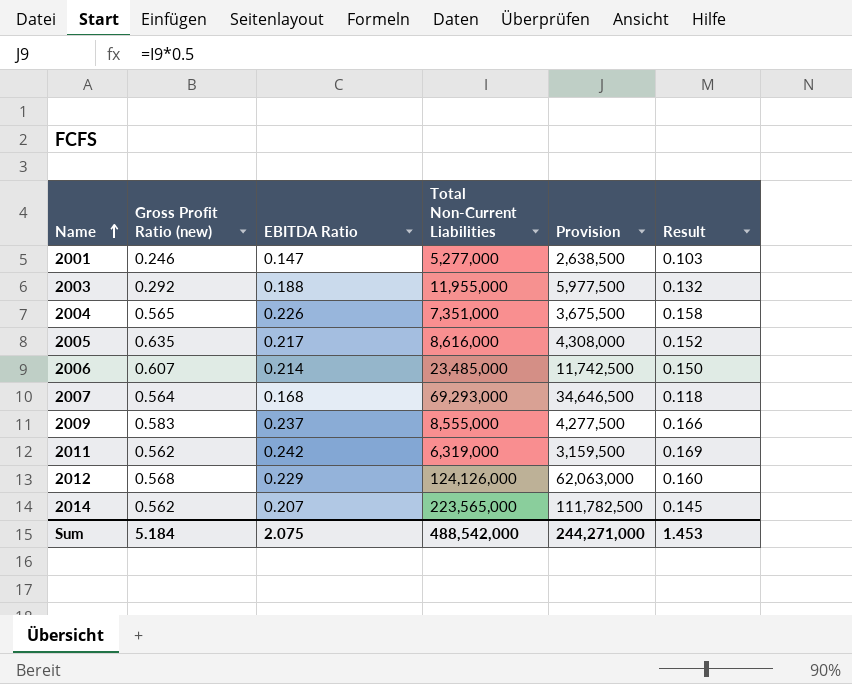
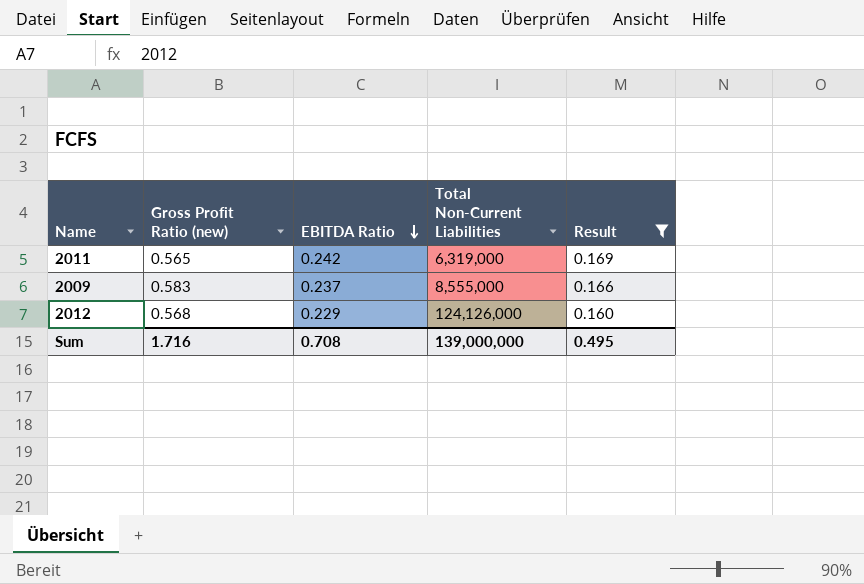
filter: none -> Result >= 0.160
row order: Name ascending -> EBITDA Ratio descending
column Provision | formula: [Total Non-Current Liabilities] * 0.5 -> none
2011 | Gross Profit Ratio (new): 0.562 -> 0.565
Sum | Gross Profit Ratio (new): 5.184 -> 1.716
Sum | EBITDA Ratio: 2.075 -> 0.708
Sum | Total Non-Current Liabilities: 488,542,000 -> 139,000,000
Sum | Result: 1.453 -> 0.495

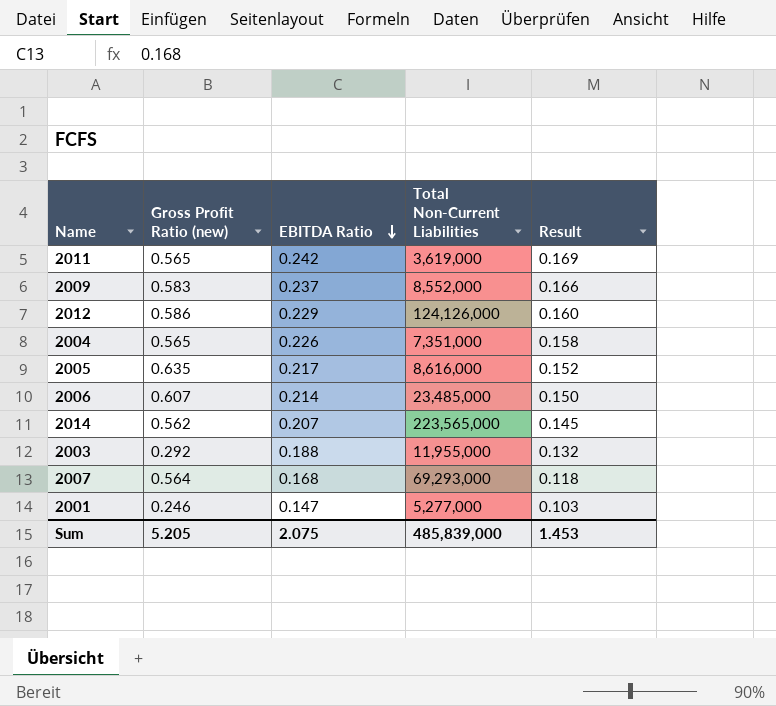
filter: Result >= 0.160 -> none
2011 | Total Non-Current Liabilities: 6,319,000 -> 3,619,000
2009 | Total Non-Current Liabilities: 8,555,000 -> 8,552,000
2012 | Gross Profit Ratio (new): 0.568 -> 0.586
Sum | Gross Profit Ratio (new): 1.716 -> 5.205
Sum | EBITDA Ratio: 0.708 -> 2.075
Sum | Total Non-Current Liabilities: 139,000,000 -> 485,839,000
Sum | Result: 0.495 -> 1.453

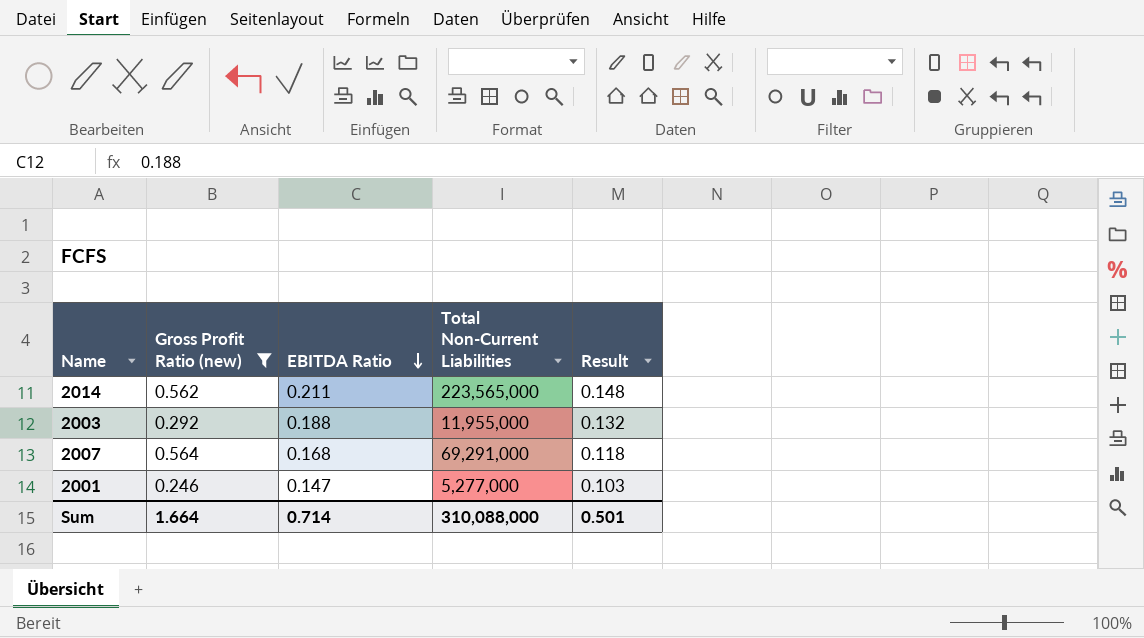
filter: none -> Gross Profit Ratio (new) <= 0.564
2014 | EBITDA Ratio: 0.207 -> 0.211
2014 | Result: 0.145 -> 0.148
2007 | Total Non-Current Liabilities: 69,293,000 -> 69,291,000
Sum | Gross Profit Ratio (new): 5.205 -> 1.664
Sum | EBITDA Ratio: 2.075 -> 0.714
Sum | Total Non-Current Liabilities: 485,839,000 -> 310,088,000
Sum | Result: 1.453 -> 0.501

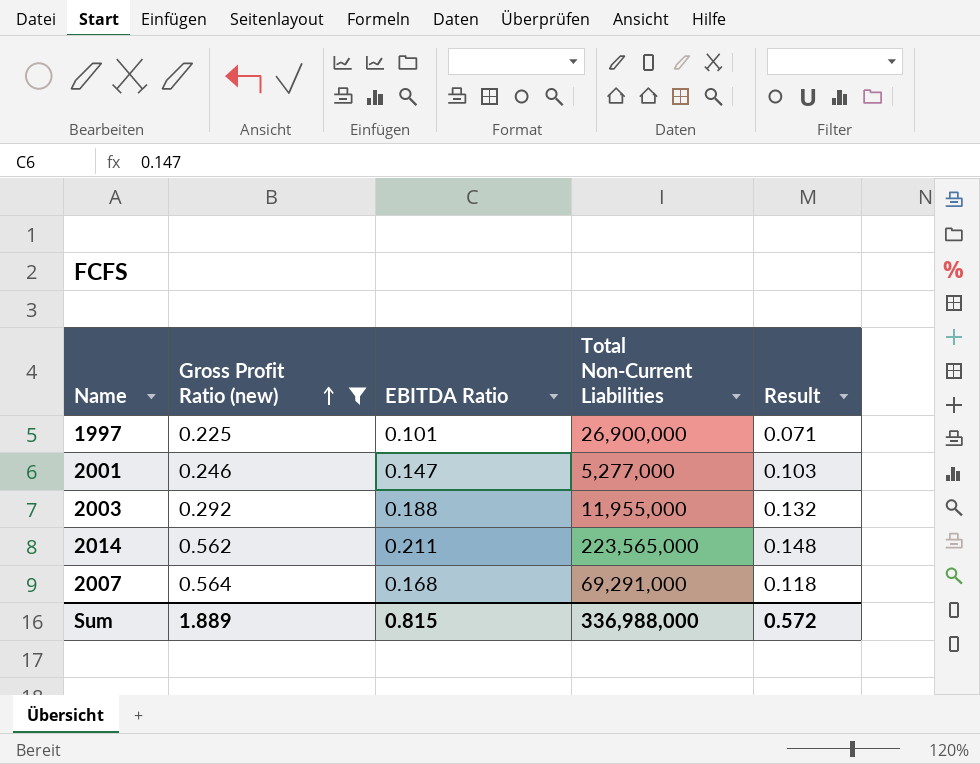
row order: EBITDA Ratio descending -> Gross Profit Ratio (new) ascending
row 1997: none -> 0.225 | 0.101 | 26,900,000 | 0.071
Sum | Gross Profit Ratio (new): 1.664 -> 1.889
Sum | EBITDA Ratio: 0.714 -> 0.815
Sum | Total Non-Current Liabilities: 310,088,000 -> 336,988,000
Sum | Result: 0.501 -> 0.572

